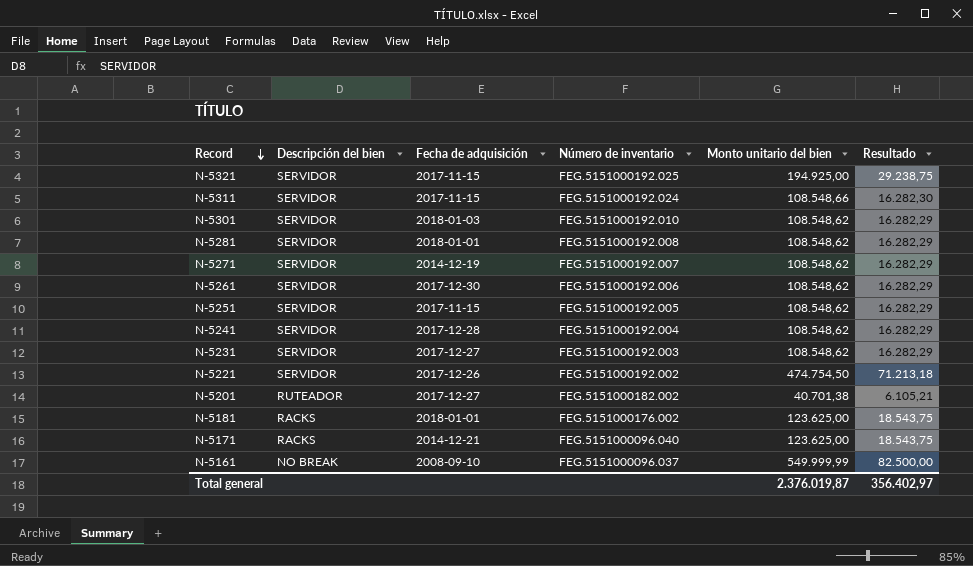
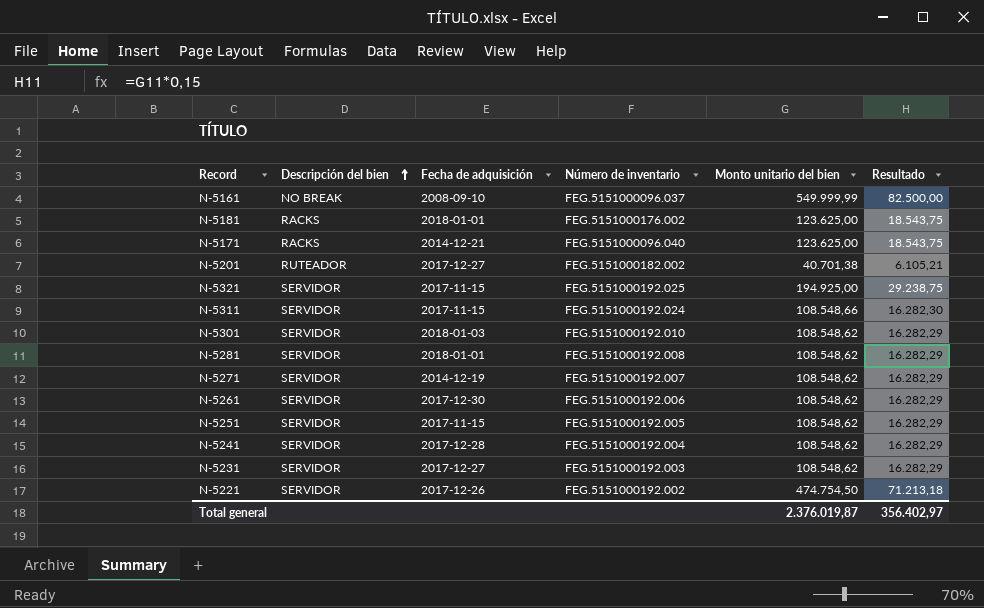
row order: Record descending -> Descripción del bien ascending

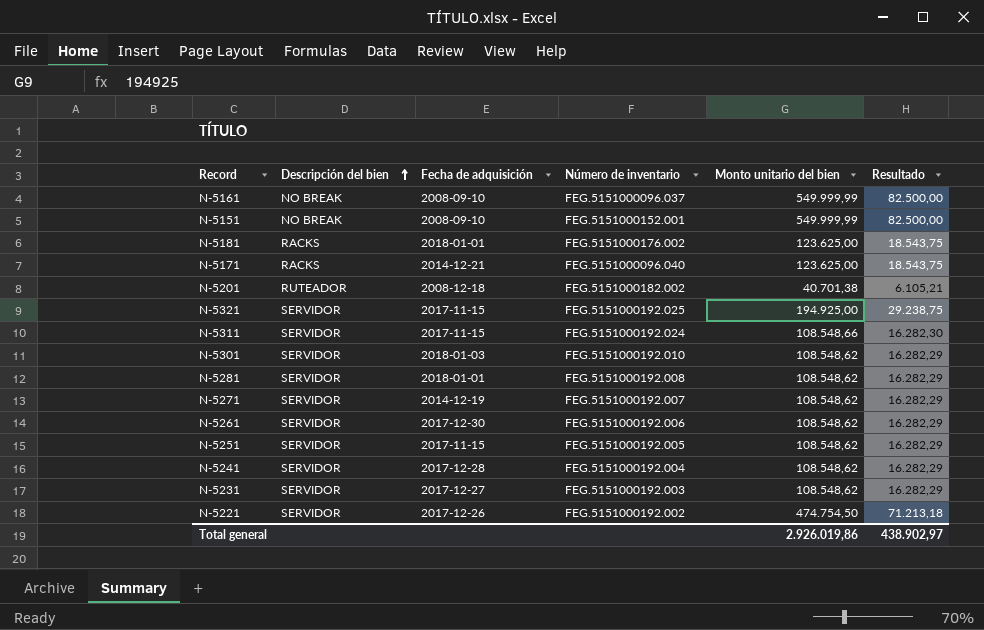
row N-5151: none -> NO BREAK | 2008-09-10 | FEG.5151000152.001 | 549.999,99 | 82.500,00
N-5201 | Fecha de adquisición: 2017-12-27 -> 2008-12-18
Total general | Monto unitario del bien: 2.376.019,87 -> 2.926.019,86
Total general | Resultado: 356.402,97 -> 438.902,97

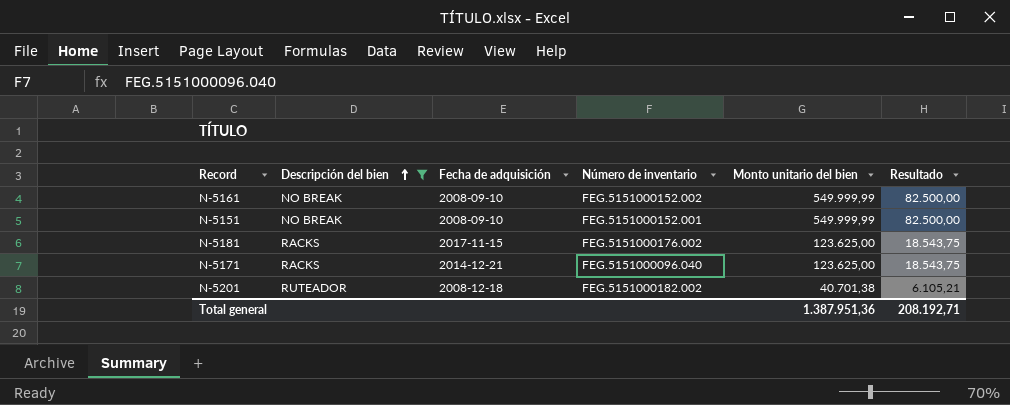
filter: none -> Descripción del bien != SERVIDOR
N-5161 | Número de inventario: FEG.5151000096.037 -> FEG.5151000152.002
N-5181 | Fecha de adquisición: 2018-01-01 -> 2017-11-15
Total general | Monto unitario del bien: 2.926.019,86 -> 1.387.951,36
Total general | Resultado: 438.902,97 -> 208.192,71

